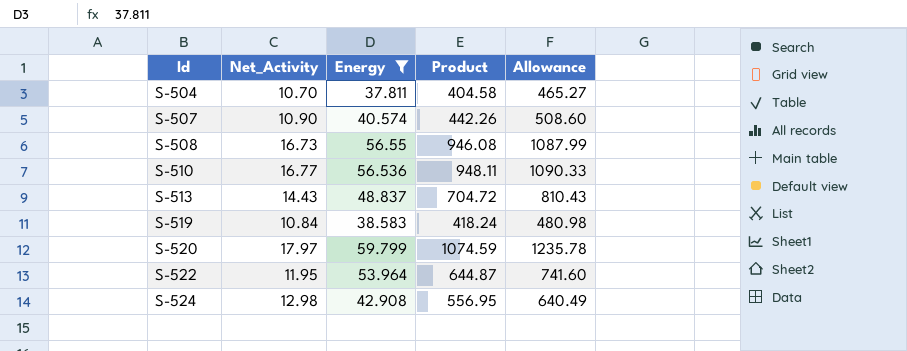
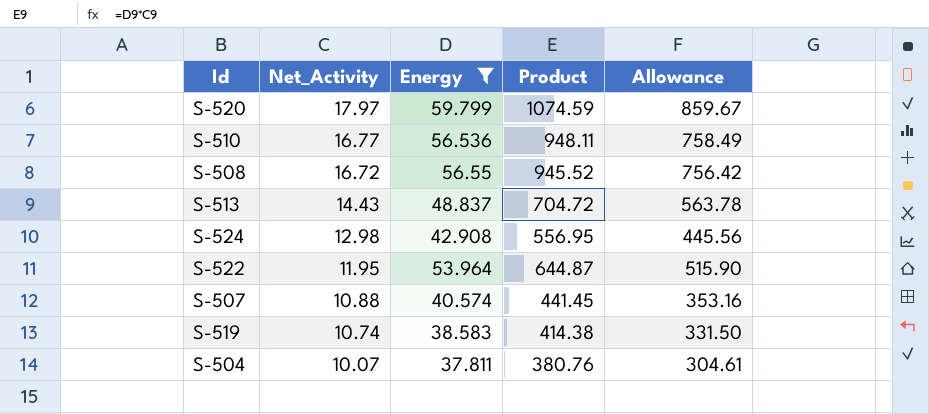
row order: Id ascending -> Net_Activity descending
column Allowance | formula: [Product] * 1.15 -> [Product] * 0.8
S-508 | Net_Activity: 16.73 -> 16.72
S-508 | Product: 946.08 -> 945.52
S-507 | Net_Activity: 10.90 -> 10.88
S-507 | Product: 442.26 -> 441.45
S-519 | Net_Activity: 10.84 -> 10.74
S-519 | Product: 418.24 -> 414.38
S-504 | Net_Activity: 10.70 -> 10.07
S-504 | Product: 404.58 -> 380.76

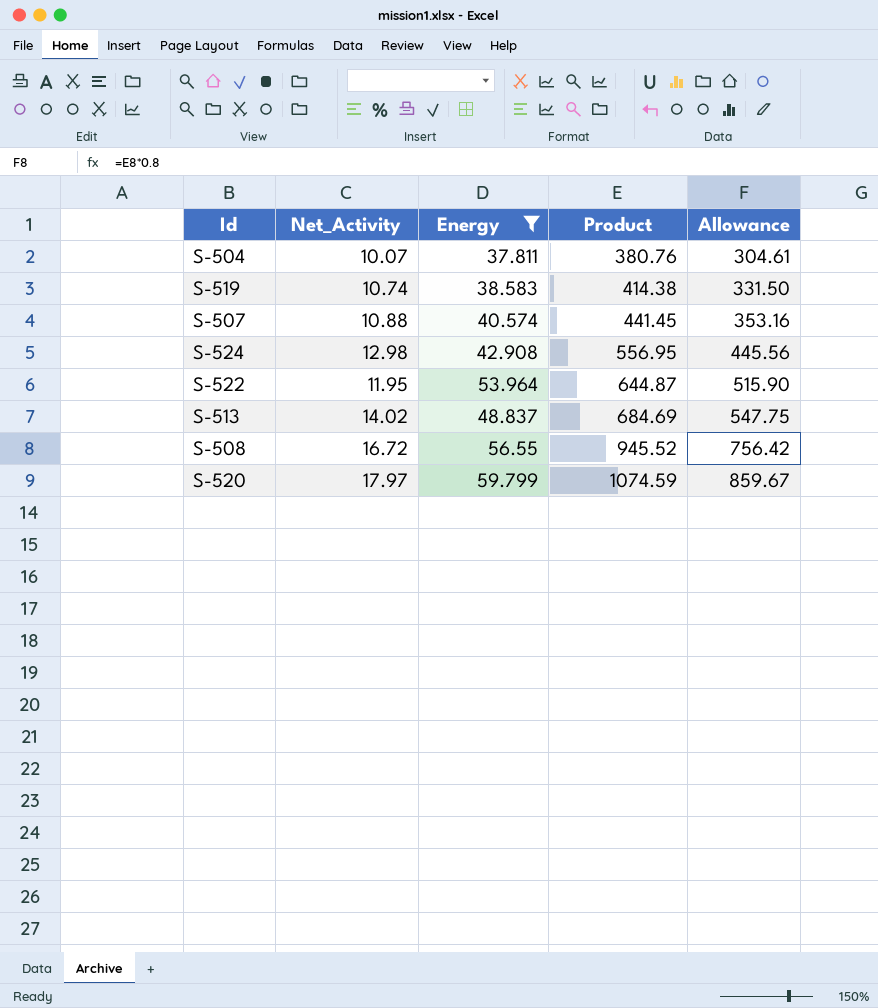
row order: Net_Activity descending -> Product ascending
row S-510: 16.77 | 56.536 | 948.11 | 758.49 -> none
S-513 | Net_Activity: 14.43 -> 14.02
S-513 | Product: 704.72 -> 684.69
S-513 | Allowance: 563.78 -> 547.75

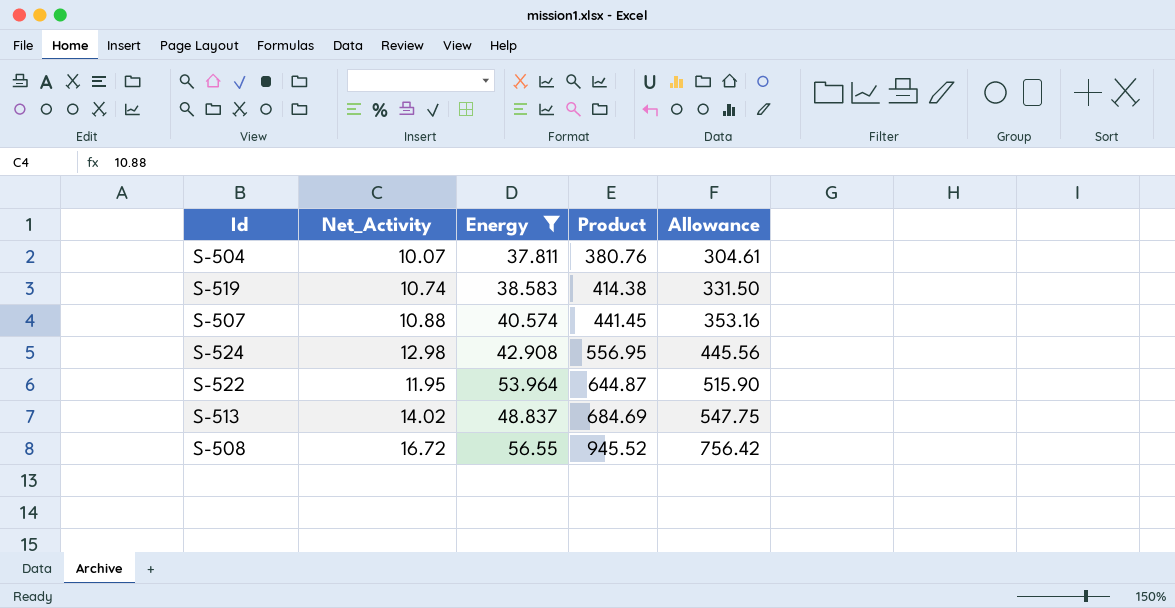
row S-520: 17.97 | 59.799 | 1074.59 | 859.67 -> none

